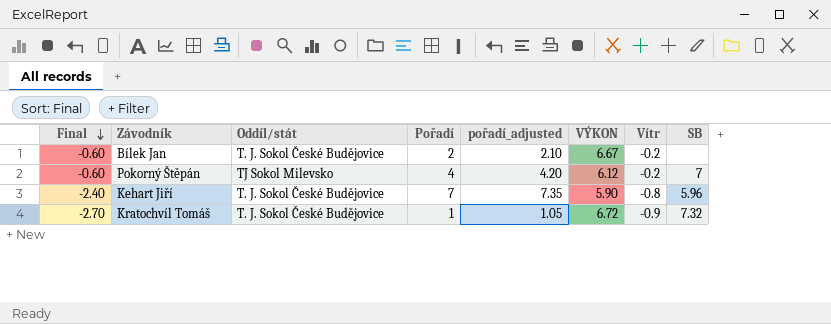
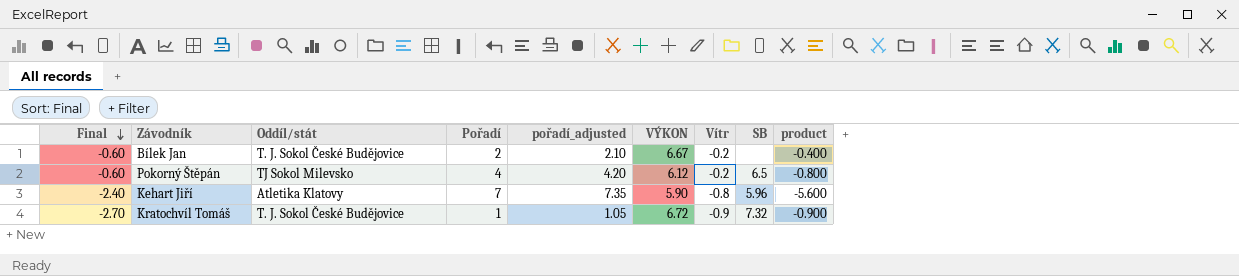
column product | formula: none -> [Pořadí] * [Vítr]
Pokorný Štěpán | SB: 7 -> 6.5
Kehart Jiří | Oddíl/stát: T. J. Sokol České Budějovice -> Atletika Klatovy

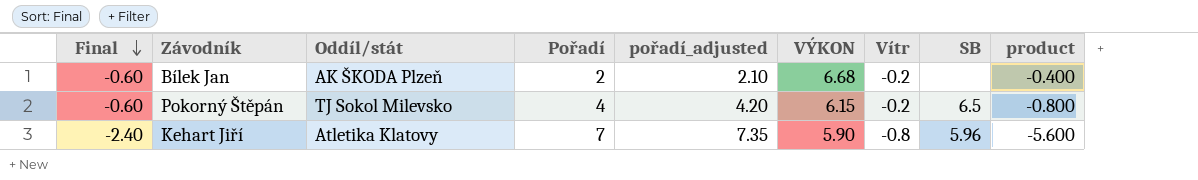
row Kratochvíl Tomáš: -2.70 | T. J. Sokol České Budějovice | 1 | 1.05 | 6.72 | -0.9 | 7.32 | -0.900 -> none
Bílek Jan | Oddíl/stát: T. J. Sokol České Budějovice -> AK ŠKODA Plzeň
Bílek Jan | VÝKON: 6.67 -> 6.68
Pokorný Štěpán | VÝKON: 6.12 -> 6.15

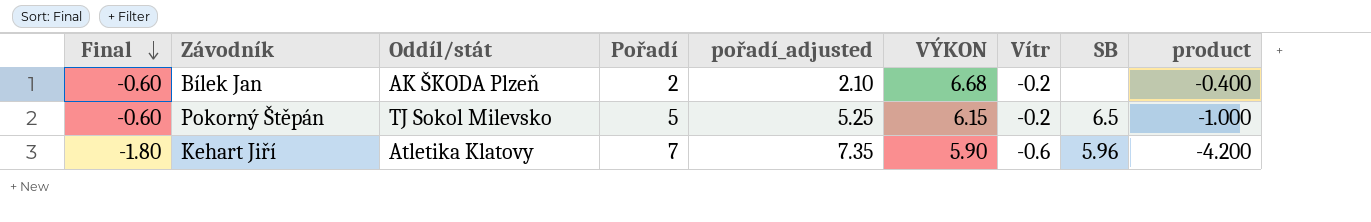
Pokorný Štěpán | Pořadí: 4 -> 5
Pokorný Štěpán | pořadí_adjusted: 4.20 -> 5.25
Pokorný Štěpán | product: -0.800 -> -1.000
Kehart Jiří | Final: -2.40 -> -1.80
Kehart Jiří | Vítr: -0.8 -> -0.6
Kehart Jiří | product: -5.600 -> -4.200

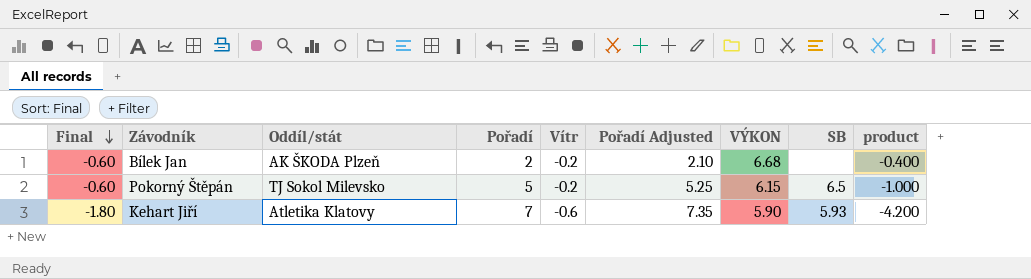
column Vítr | position: 7 -> 5
column name: pořadí_adjusted -> Pořadí Adjusted
Kehart Jiří | SB: 5.96 -> 5.93

